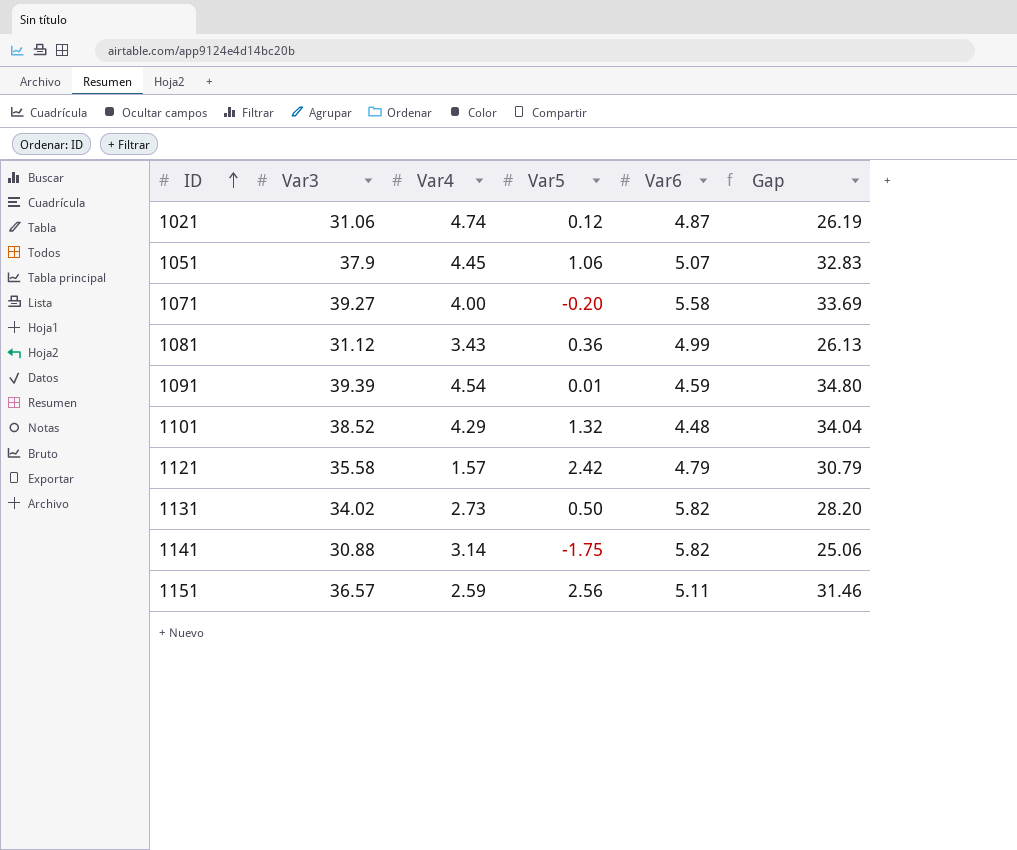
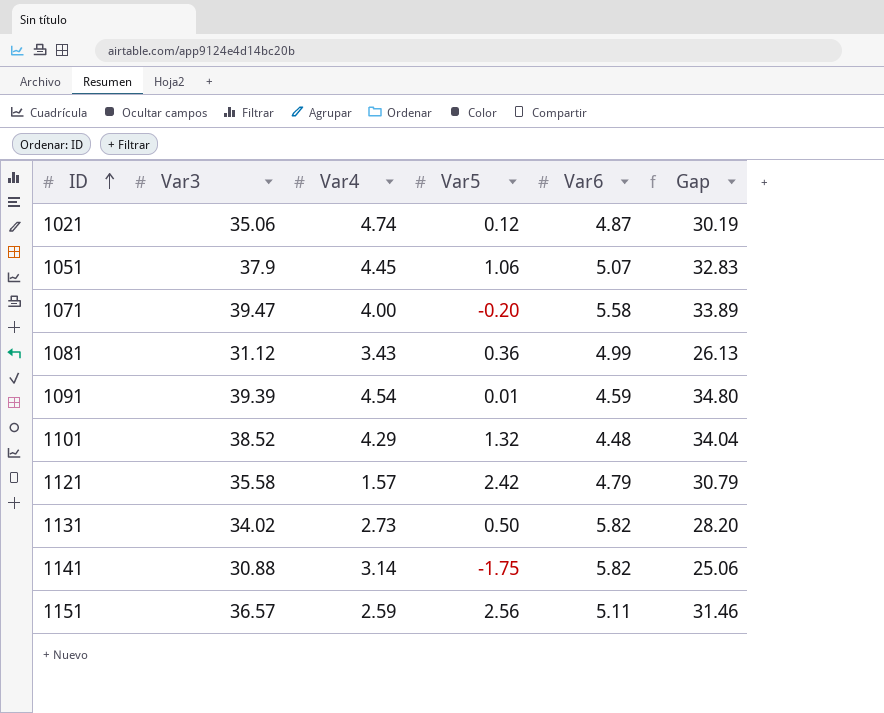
1021 | Var3: 31.06 -> 35.06
1021 | Gap: 26.19 -> 30.19
1071 | Var3: 39.27 -> 39.47
1071 | Gap: 33.69 -> 33.89

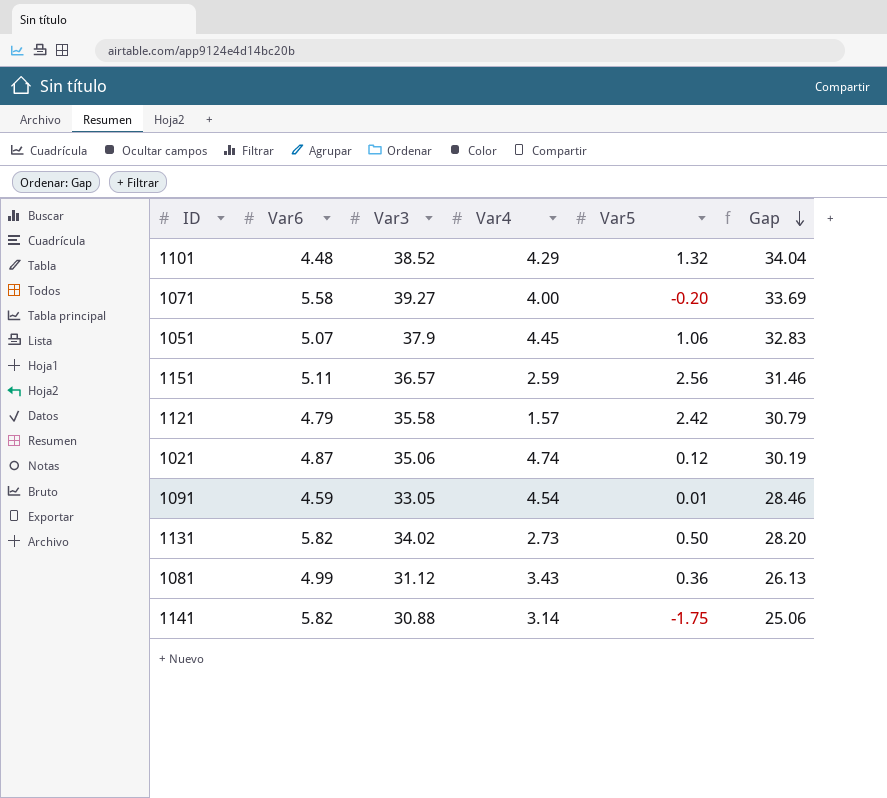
row order: ID ascending -> Gap descending
column Var6 | position: 5 -> 2
1071 | Var3: 39.47 -> 39.27
1071 | Gap: 33.89 -> 33.69
1091 | Var3: 39.39 -> 33.05
1091 | Gap: 34.80 -> 28.46

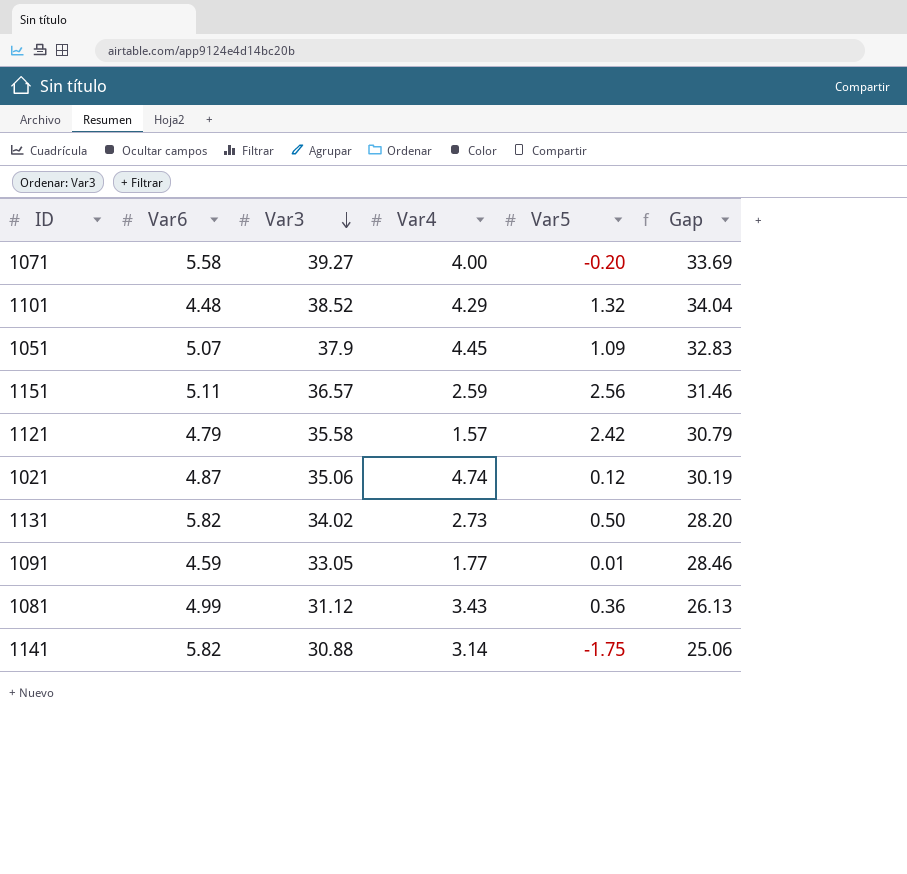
row order: Gap descending -> Var3 descending
1051 | Var5: 1.06 -> 1.09
1091 | Var4: 4.54 -> 1.77

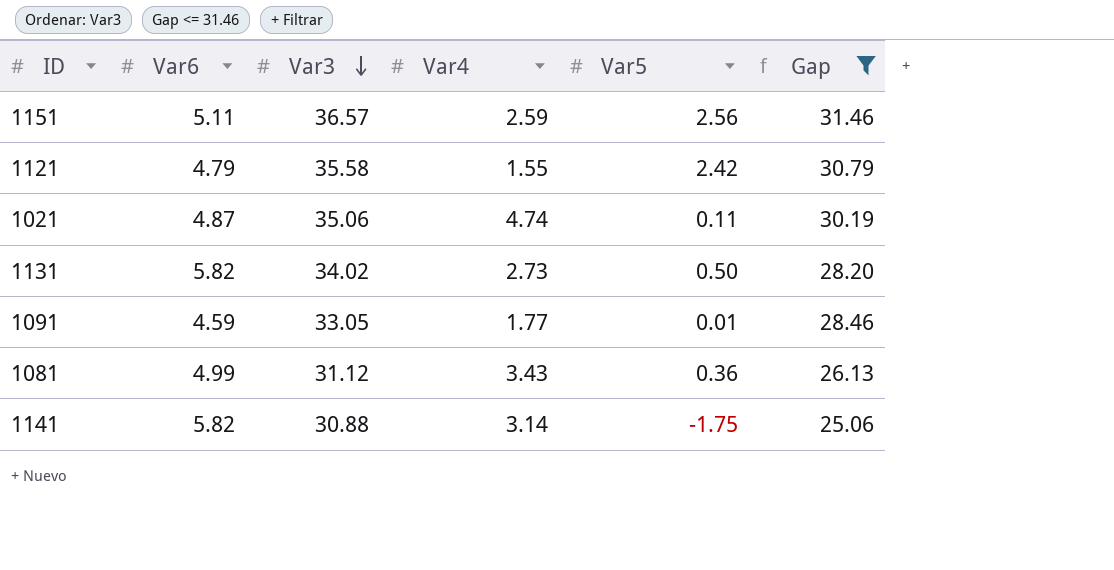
filter: none -> Gap <= 31.46
1121 | Var4: 1.57 -> 1.55
1021 | Var5: 0.12 -> 0.11

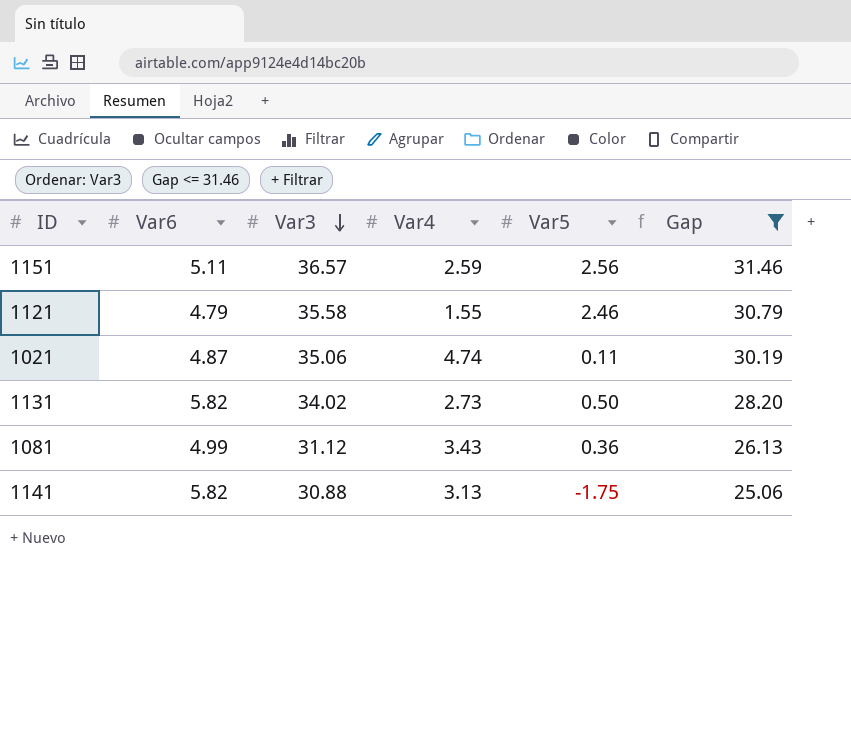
row 1091: 4.59 | 33.05 | 1.77 | 0.01 | 28.46 -> none
1121 | Var5: 2.42 -> 2.46
1141 | Var4: 3.14 -> 3.13

